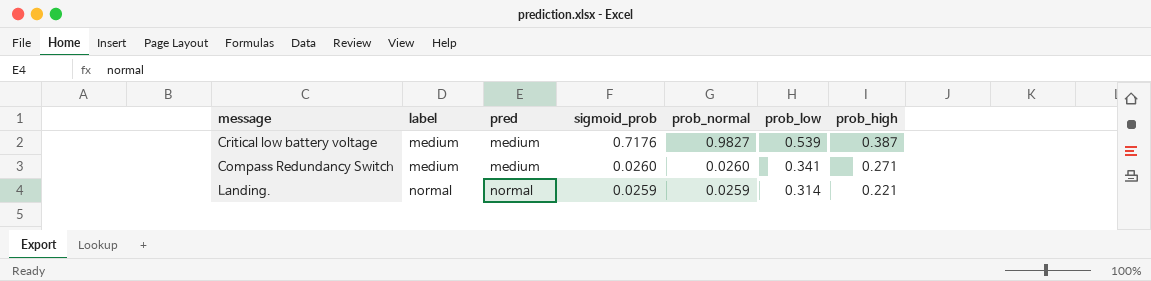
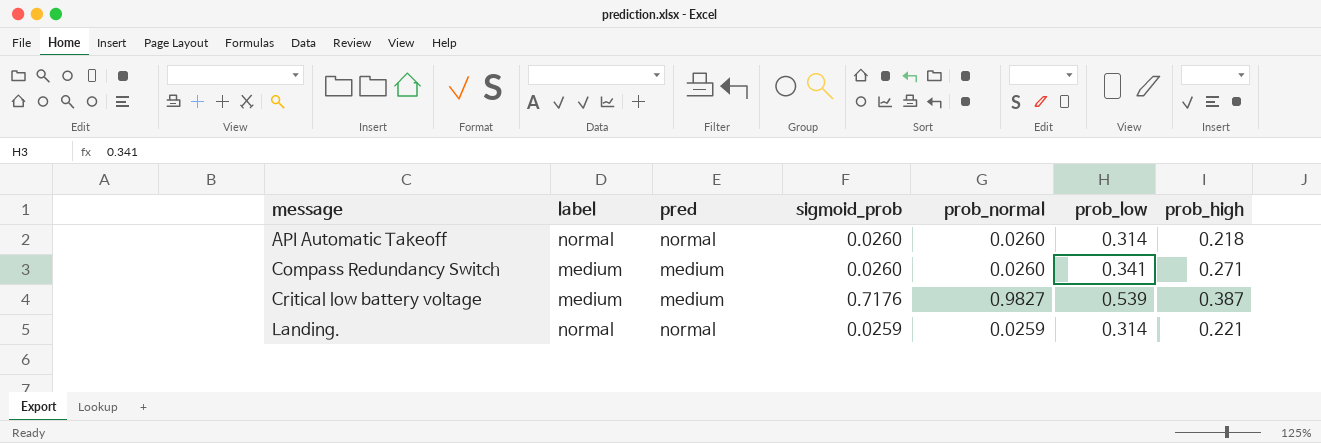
row order: label ascending -> message ascending
row API Automatic Takeoff: none -> normal | normal | 0.0260 | 0.0260 | 0.314 | 0.218

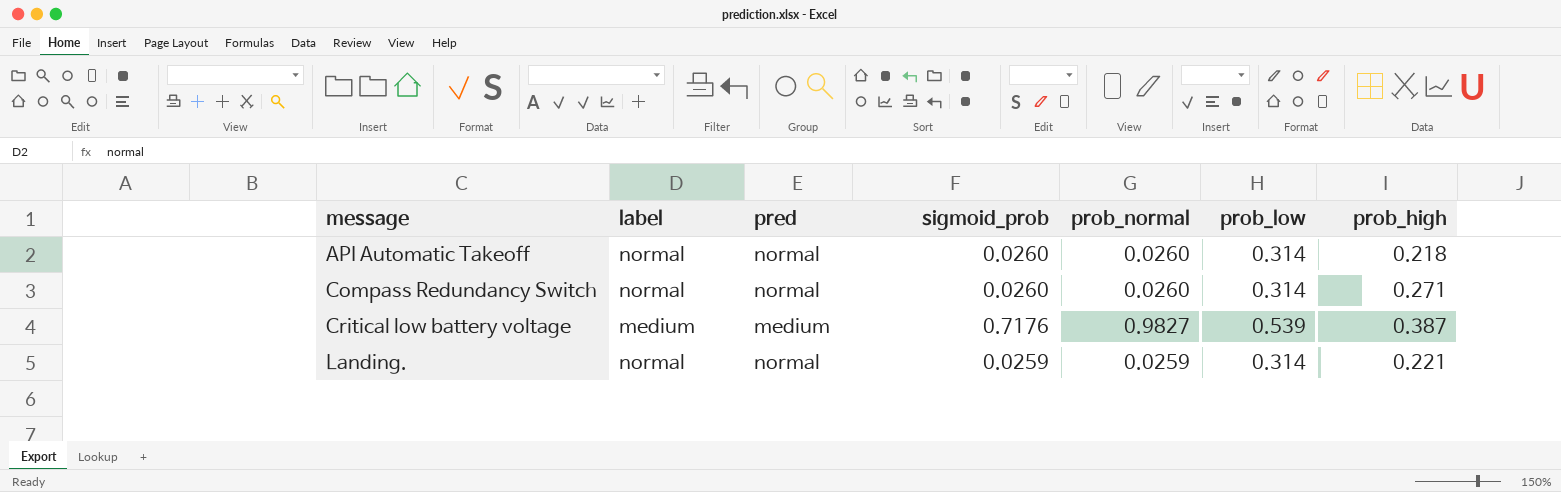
Compass Redundancy Switch | label: medium -> normal
Compass Redundancy Switch | pred: medium -> normal
Compass Redundancy Switch | prob_low: 0.341 -> 0.314

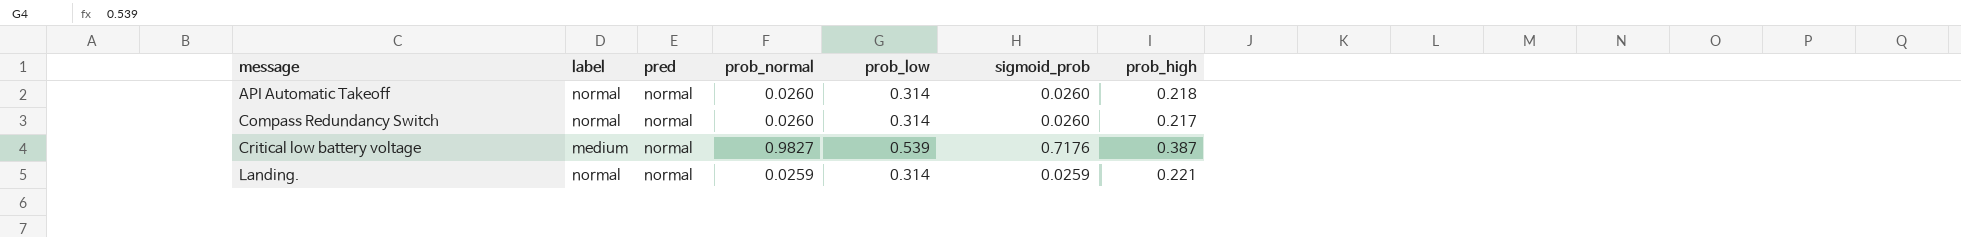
column sigmoid_prob | position: 4 -> 6
Compass Redundancy Switch | prob_high: 0.271 -> 0.217
Critical low battery voltage | pred: medium -> normal

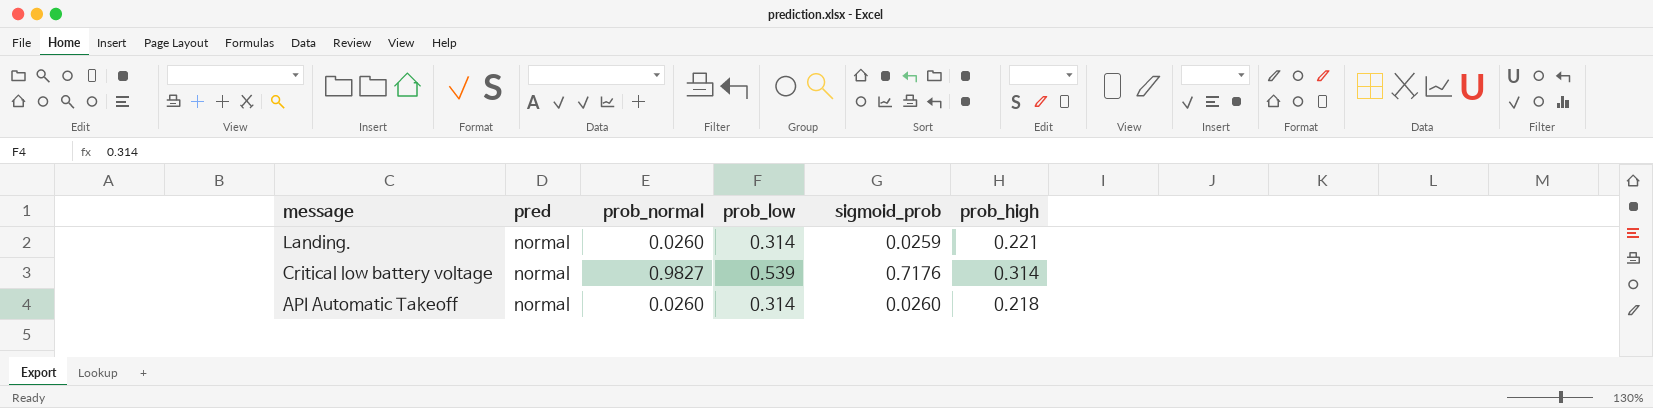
row order: message ascending -> message descending
column label | position: 2 -> none
row Compass Redundancy Switch: normal | normal | 0.0260 | 0.314 | 0.0260 | 0.217 -> none
Landing. | prob_normal: 0.0259 -> 0.0260
Critical low battery voltage | prob_high: 0.387 -> 0.314

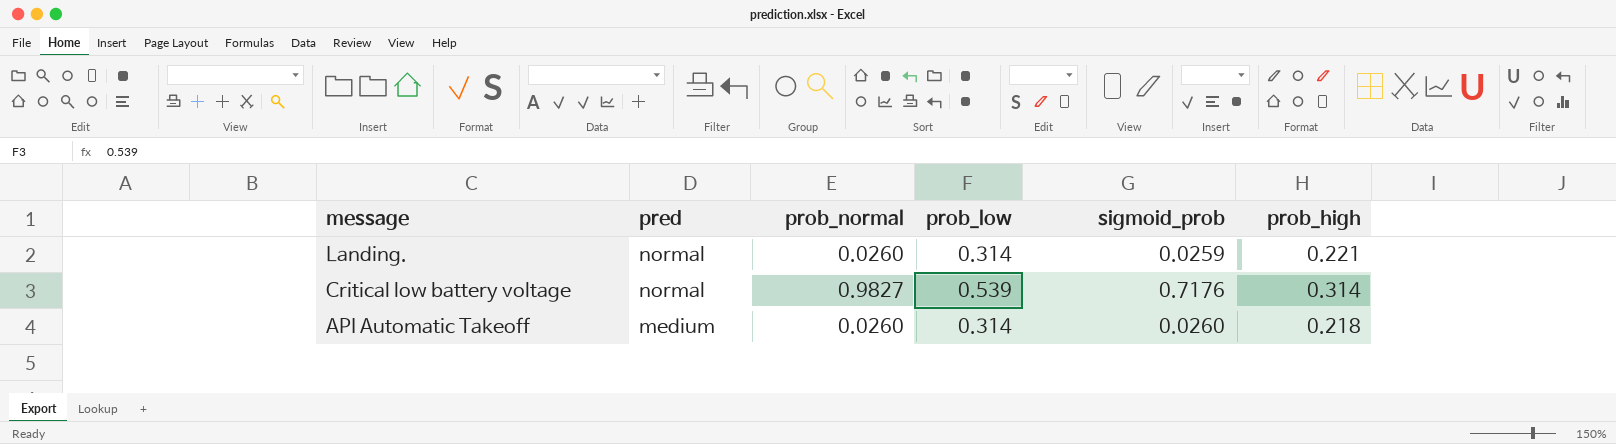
API Automatic Takeoff | pred: normal -> medium

